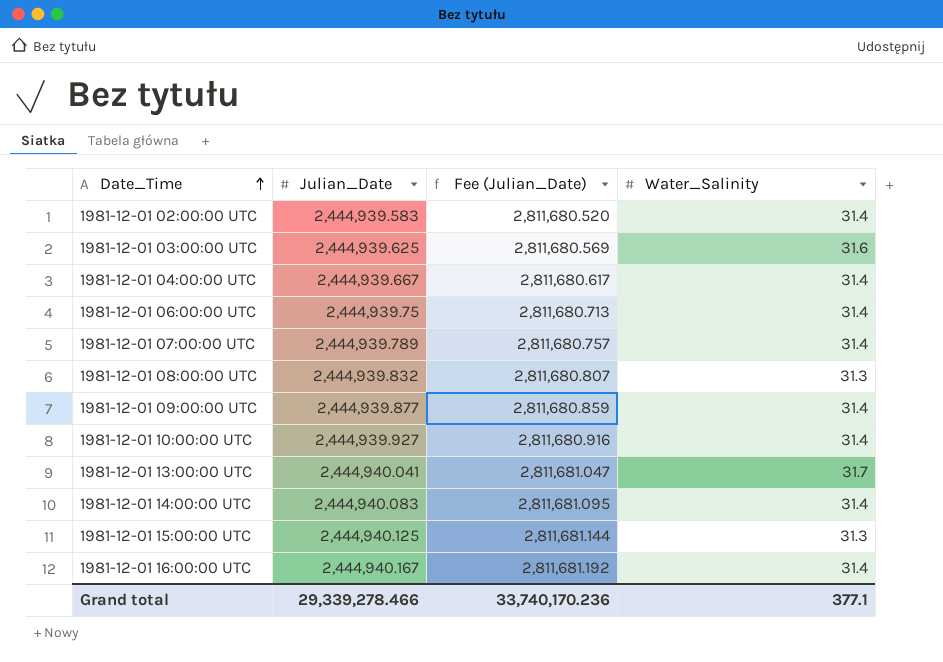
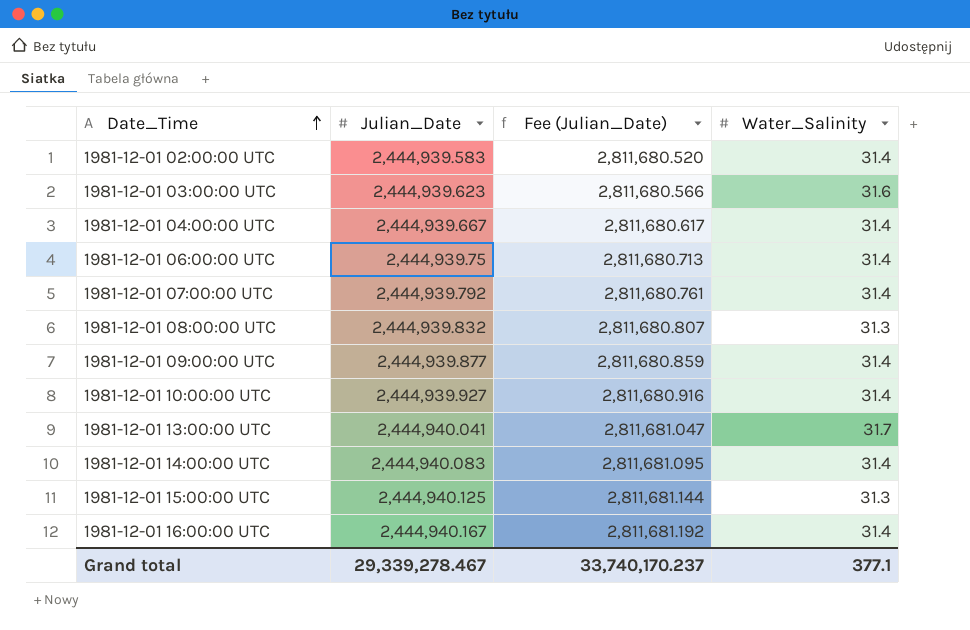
1981-12-01 03:00:00 UTC | Julian_Date: 2,444,939.625 -> 2,444,939.623
1981-12-01 03:00:00 UTC | Fee (Julian_Date): 2,811,680.569 -> 2,811,680.566
1981-12-01 07:00:00 UTC | Julian_Date: 2,444,939.789 -> 2,444,939.792
1981-12-01 07:00:00 UTC | Fee (Julian_Date): 2,811,680.757 -> 2,811,680.761
Grand total | Julian_Date: 29,339,278.466 -> 29,339,278.467
Grand total | Fee (Julian_Date): 33,740,170.236 -> 33,740,170.237

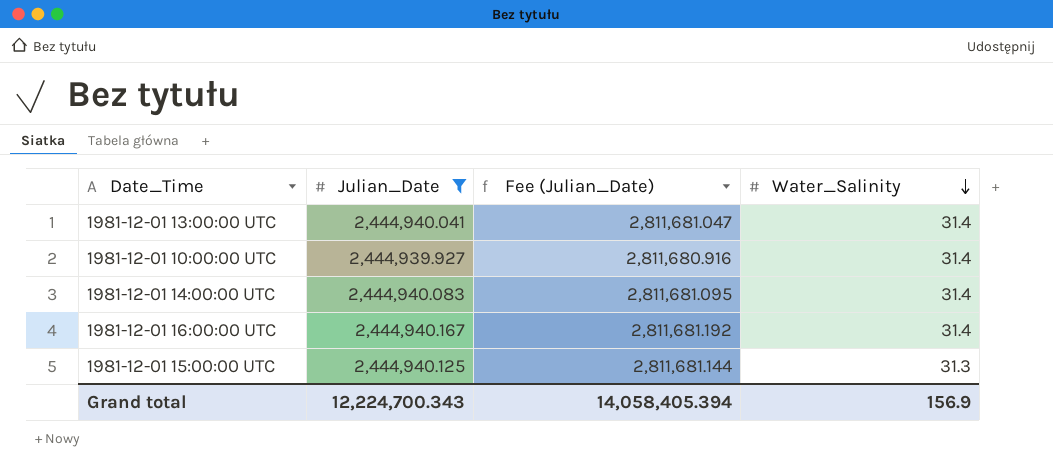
filter: none -> Julian_Date >= 2,444,939.927
row order: Date_Time ascending -> Water_Salinity descending
1981-12-01 13:00:00 UTC | Water_Salinity: 31.7 -> 31.4
Grand total | Julian_Date: 29,339,278.467 -> 12,224,700.343
Grand total | Fee (Julian_Date): 33,740,170.237 -> 14,058,405.394
Grand total | Water_Salinity: 377.1 -> 156.9

